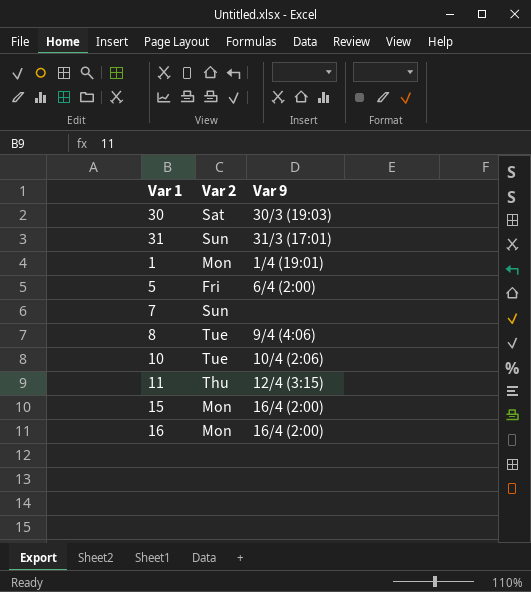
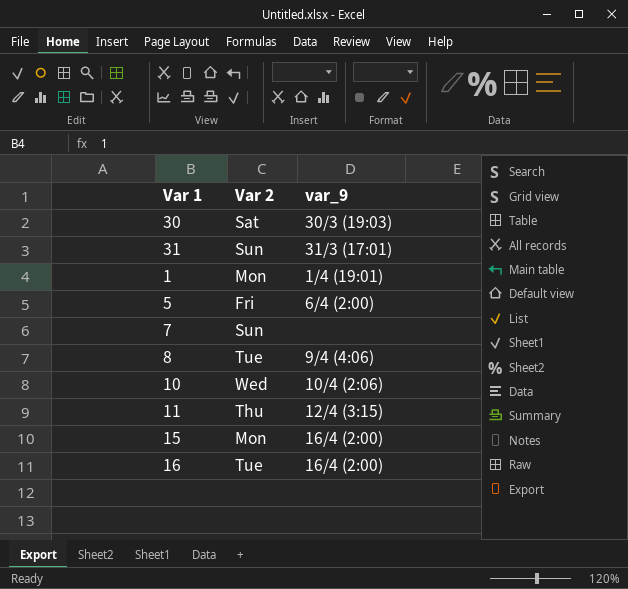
column name: Var 9 -> var_9
10 | Var 2: Tue -> Wed
16 | Var 2: Mon -> Tue

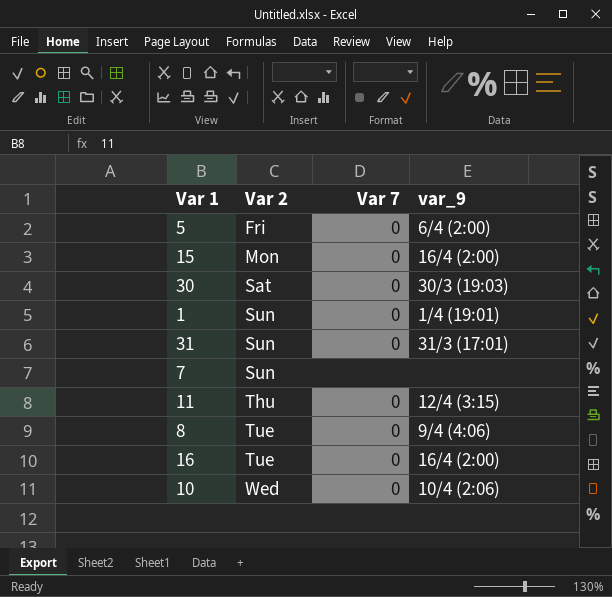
row order: none -> Var 2 ascending
column Var 7 | position: none -> 3
1 | Var 2: Mon -> Sun

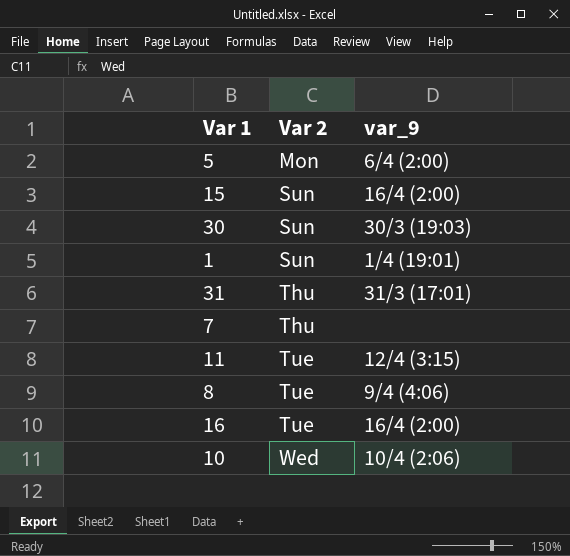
column Var 7 | position: 3 -> none
5 | Var 2: Fri -> Mon
15 | Var 2: Mon -> Sun
30 | Var 2: Sat -> Sun
31 | Var 2: Sun -> Thu
7 | Var 2: Sun -> Thu
11 | Var 2: Thu -> Tue

